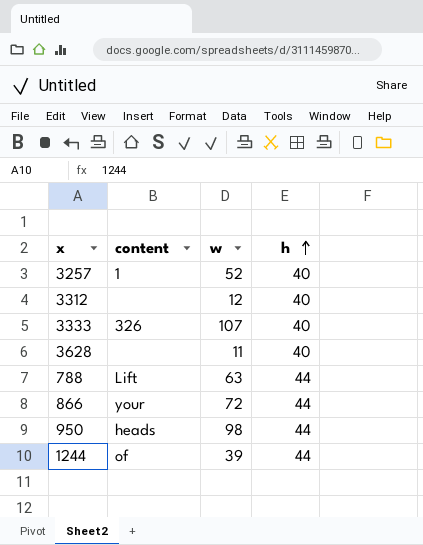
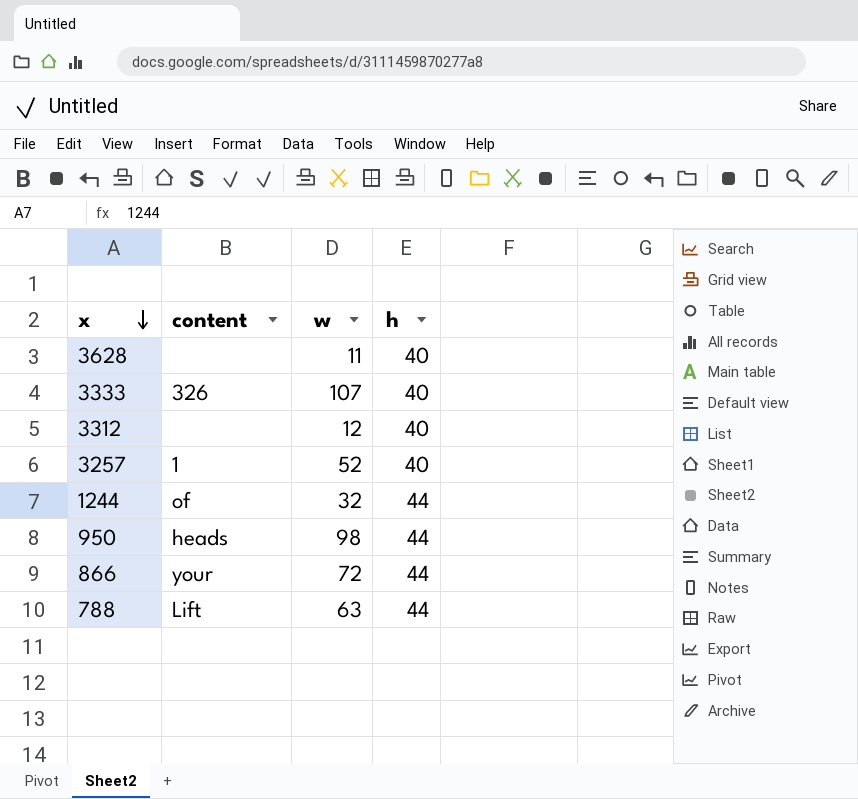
row order: h ascending -> x descending
1244 | w: 39 -> 32

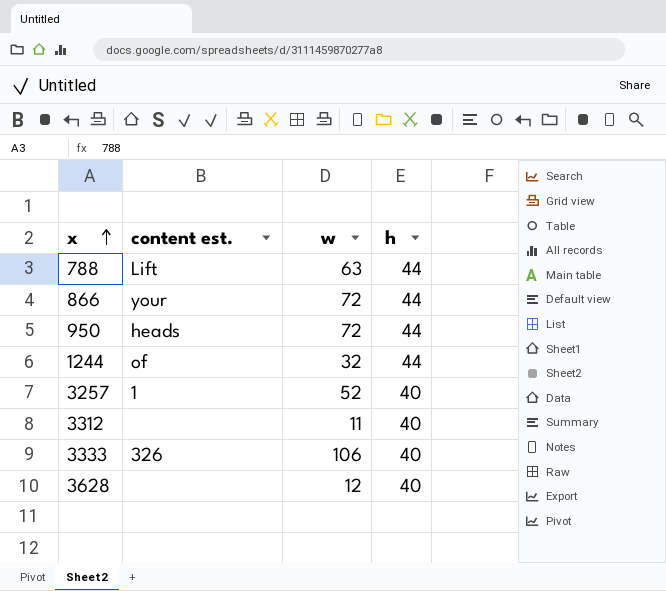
row order: x descending -> x ascending
column name: content -> content est.
950 | w: 98 -> 72
3312 | w: 12 -> 11
3333 | w: 107 -> 106
3628 | w: 11 -> 12

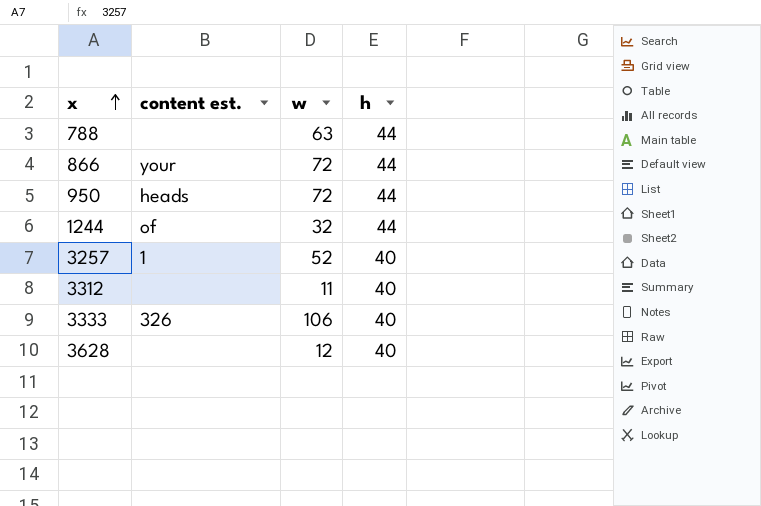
788 | content est.: Lift -> none

